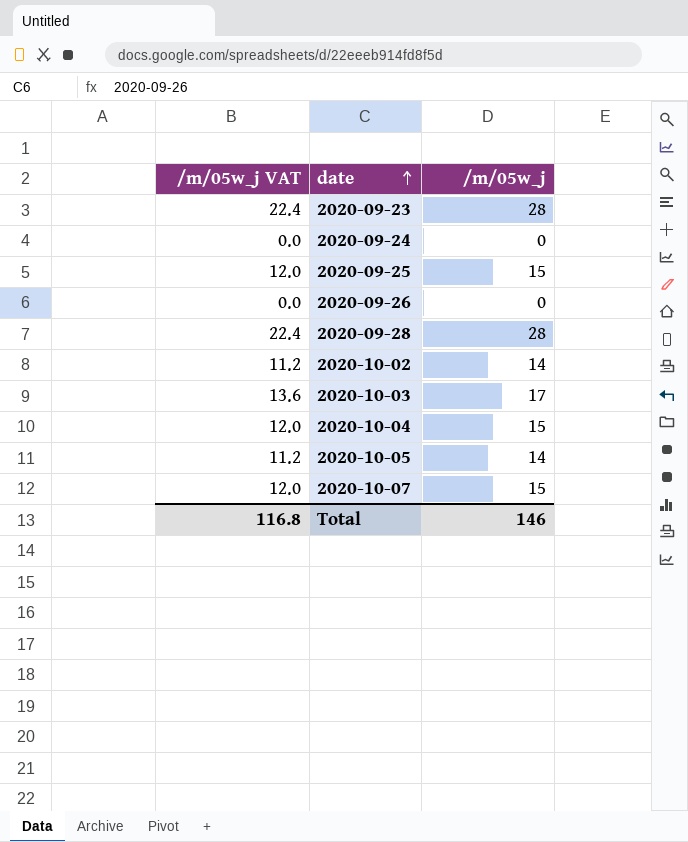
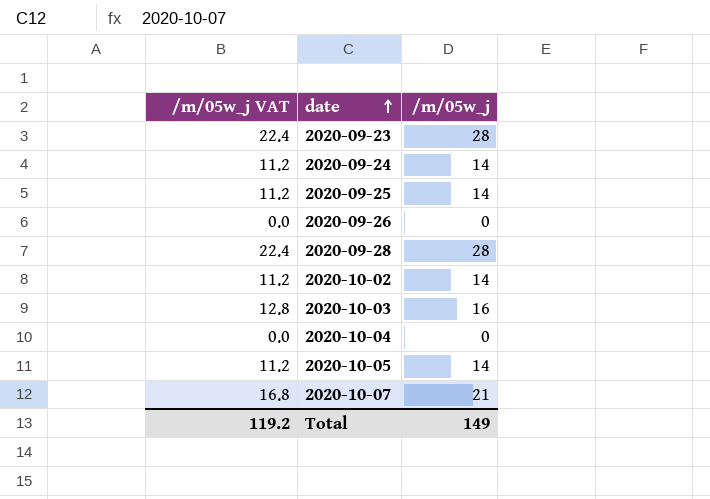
2020-09-24 | /m/05w_j VAT: 0.0 -> 11.2
2020-09-24 | /m/05w_j: 0 -> 14
2020-09-25 | /m/05w_j VAT: 12.0 -> 11.2
2020-09-25 | /m/05w_j: 15 -> 14
2020-10-03 | /m/05w_j VAT: 13.6 -> 12.8
2020-10-03 | /m/05w_j: 17 -> 16
2020-10-04 | /m/05w_j VAT: 12.0 -> 0.0
2020-10-04 | /m/05w_j: 15 -> 0
2020-10-07 | /m/05w_j VAT: 12.0 -> 16.8
2020-10-07 | /m/05w_j: 15 -> 21
Total | /m/05w_j VAT: 116.8 -> 119.2
Total | /m/05w_j: 146 -> 149

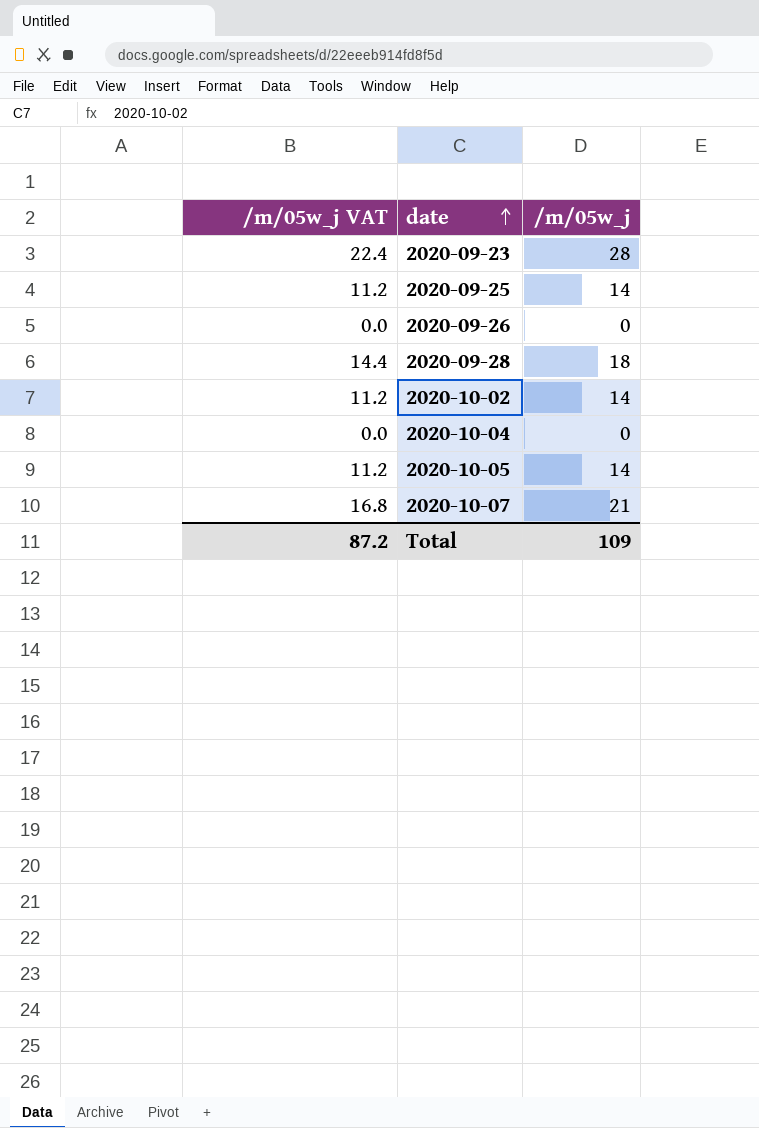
row 2020-09-24: 11.2 | 14 -> none
row 2020-10-03: 12.8 | 16 -> none
2020-09-28 | /m/05w_j VAT: 22.4 -> 14.4
2020-09-28 | /m/05w_j: 28 -> 18
Total | /m/05w_j VAT: 119.2 -> 87.2
Total | /m/05w_j: 149 -> 109

